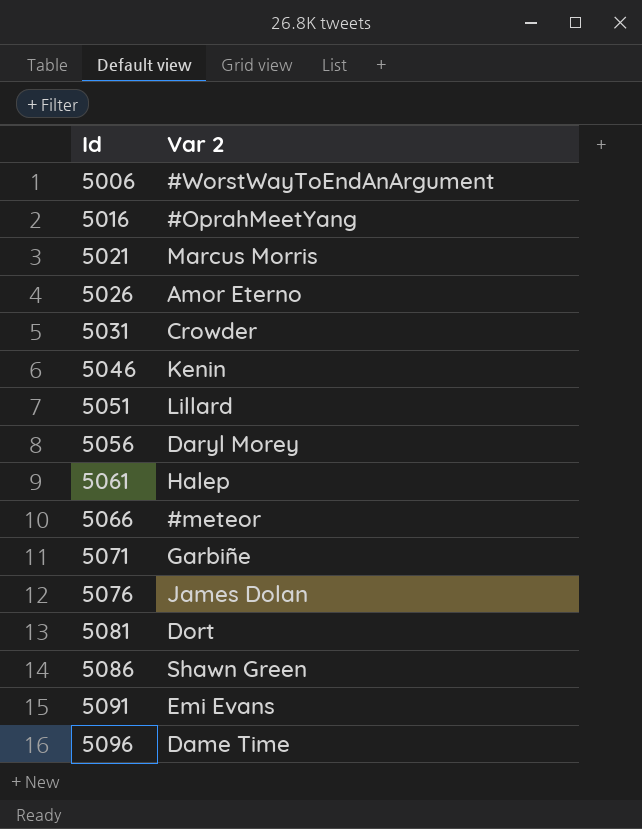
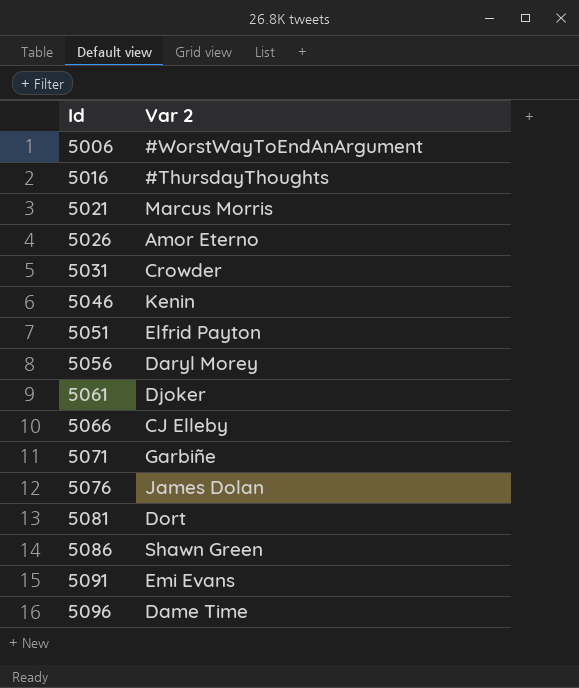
5016 | Var 2: #OprahMeetYang -> #ThursdayThoughts
5051 | Var 2: Lillard -> Elfrid Payton
5061 | Var 2: Halep -> Djoker
5066 | Var 2: #meteor -> CJ Elleby

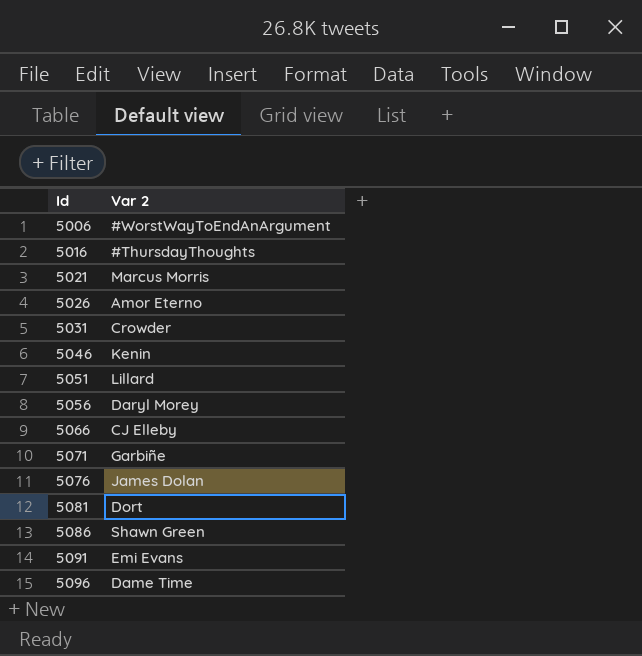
row 5061: Djoker -> none
5051 | Var 2: Elfrid Payton -> Lillard

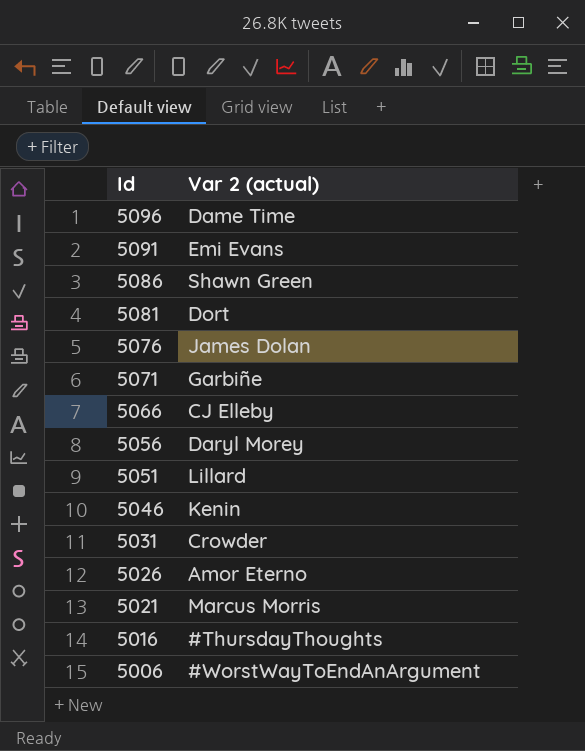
row order: Id ascending -> Id descending
column name: Var 2 -> Var 2 (actual)

